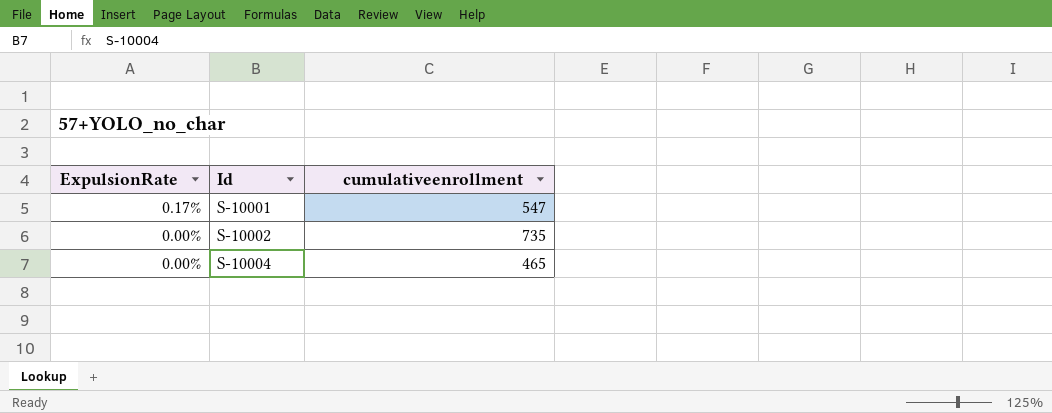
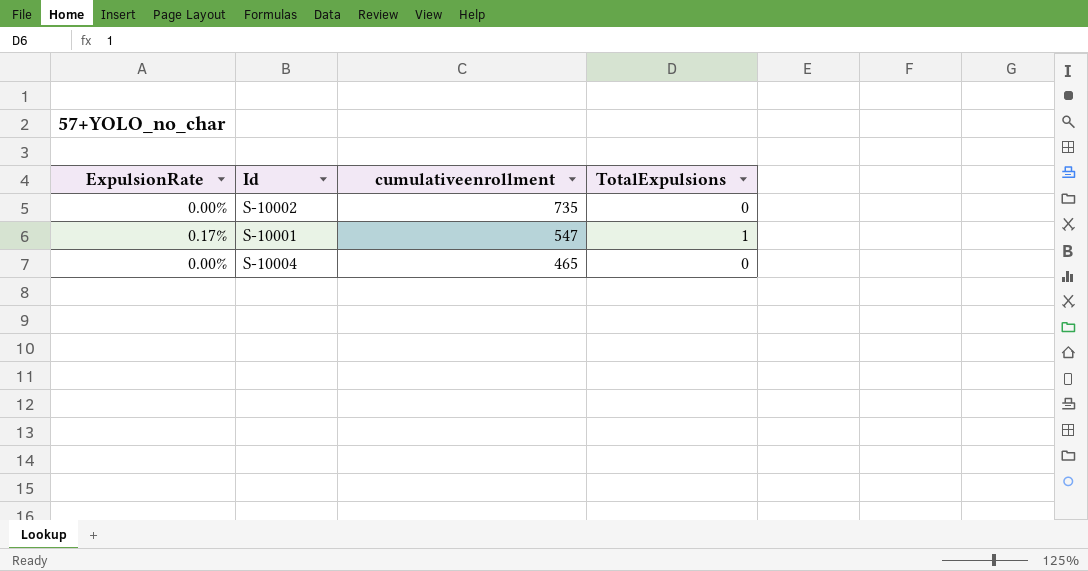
row order: ExpulsionRate descending -> cumulativeenrollment descending
column TotalExpulsions | position: none -> 4

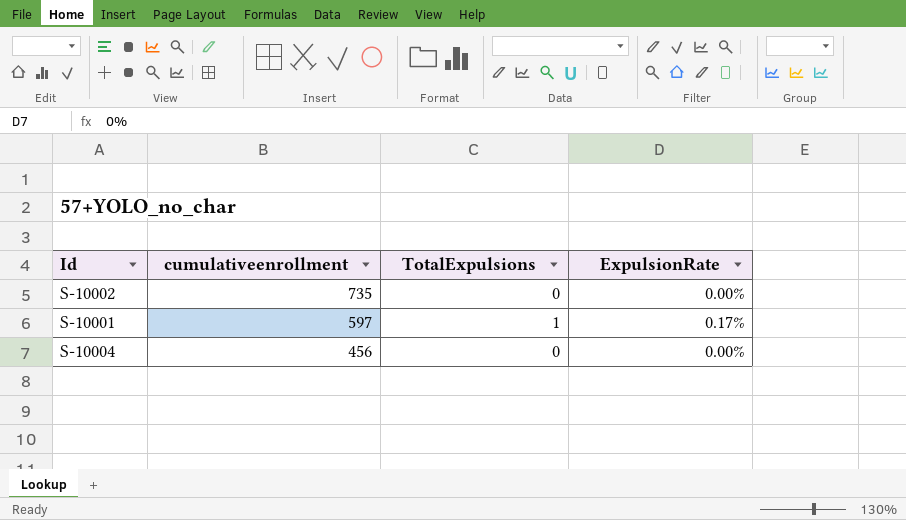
column ExpulsionRate | position: 1 -> 4
S-10001 | cumulativeenrollment: 547 -> 597
S-10004 | cumulativeenrollment: 465 -> 456

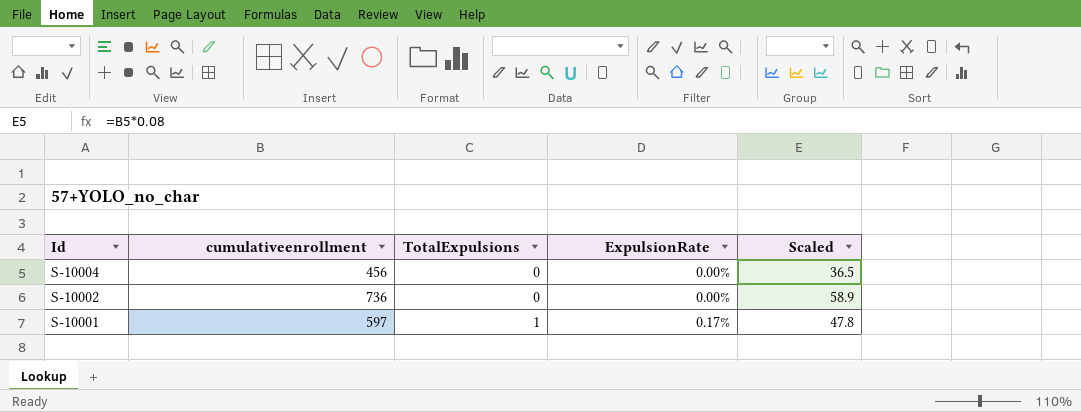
row order: cumulativeenrollment descending -> Id descending
column Scaled | formula: none -> [cumulativeenrollment] * 0.08
S-10002 | cumulativeenrollment: 735 -> 736

